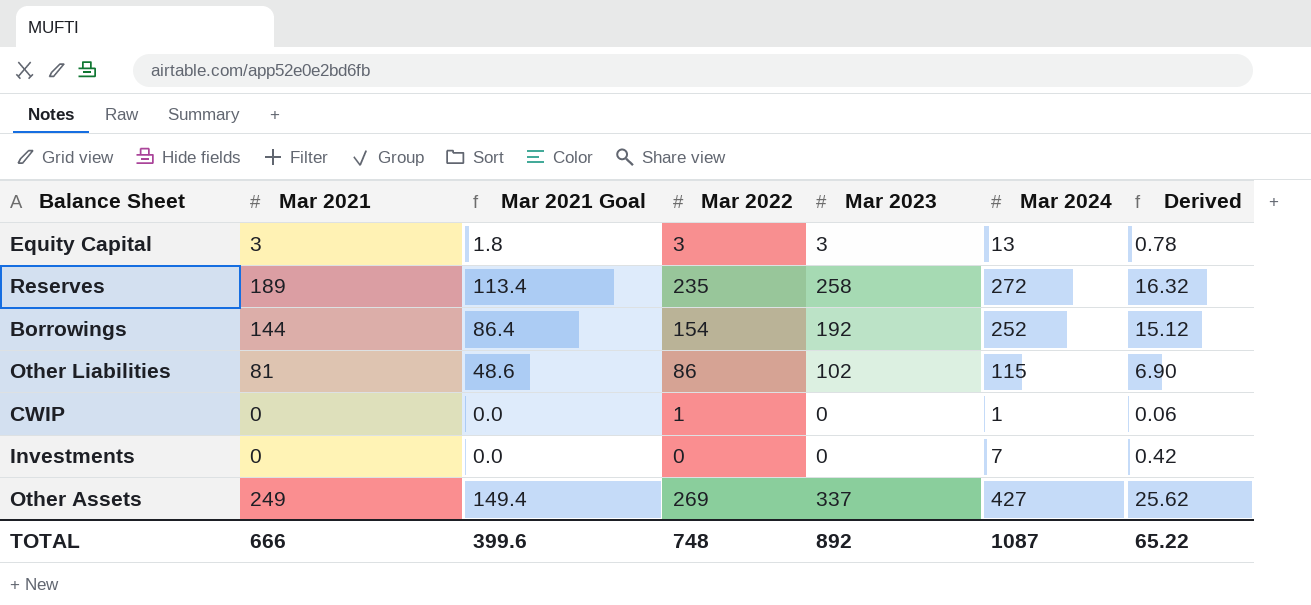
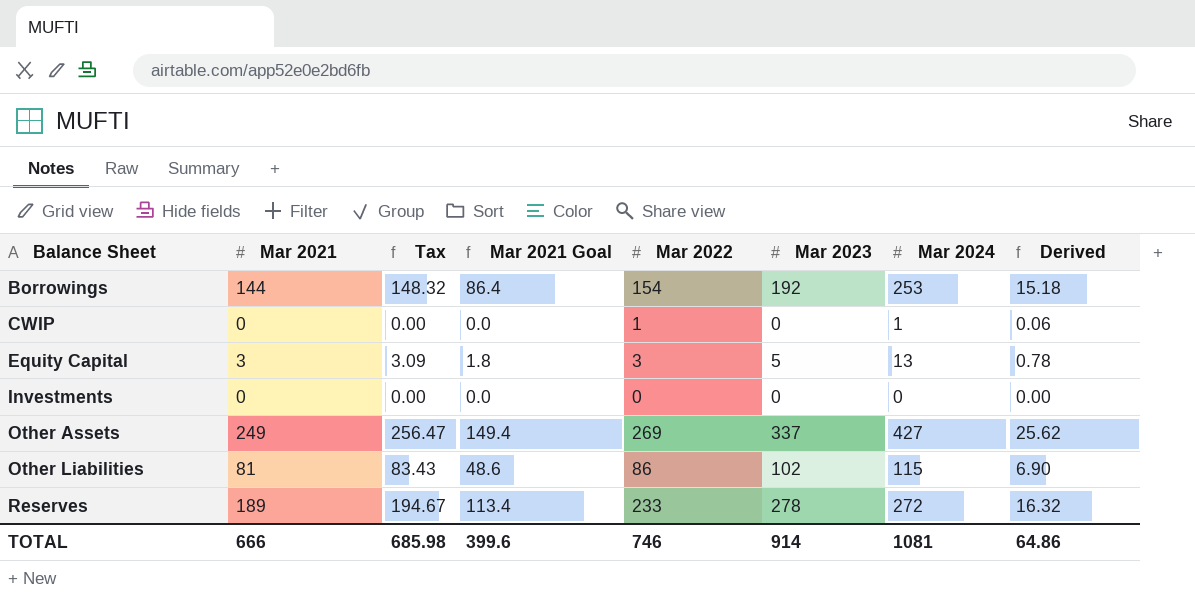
row order: none -> Balance Sheet ascending
column Tax | formula: none -> [Mar 2021] * 1.03
Borrowings | Mar 2024: 252 -> 253
Borrowings | Derived: 15.12 -> 15.18
Equity Capital | Mar 2023: 3 -> 5
Investments | Mar 2024: 7 -> 0
Investments | Derived: 0.42 -> 0.00
Reserves | Mar 2022: 235 -> 233
Reserves | Mar 2023: 258 -> 278
TOTAL | Mar 2022: 748 -> 746
TOTAL | Mar 2023: 892 -> 914
TOTAL | Mar 2024: 1087 -> 1081
TOTAL | Derived: 65.22 -> 64.86

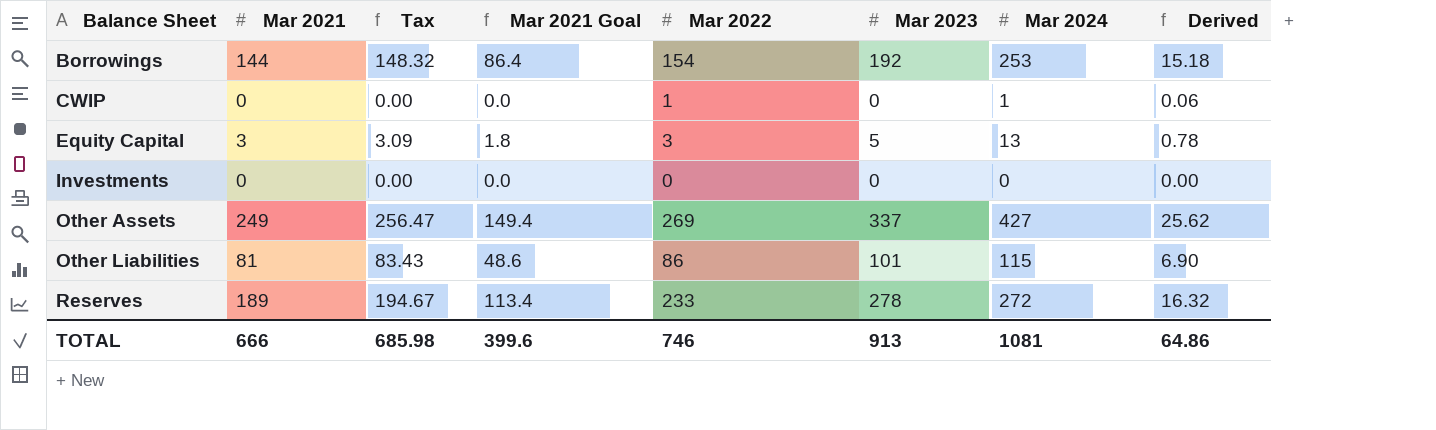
Other Liabilities | Mar 2023: 102 -> 101
TOTAL | Mar 2023: 914 -> 913

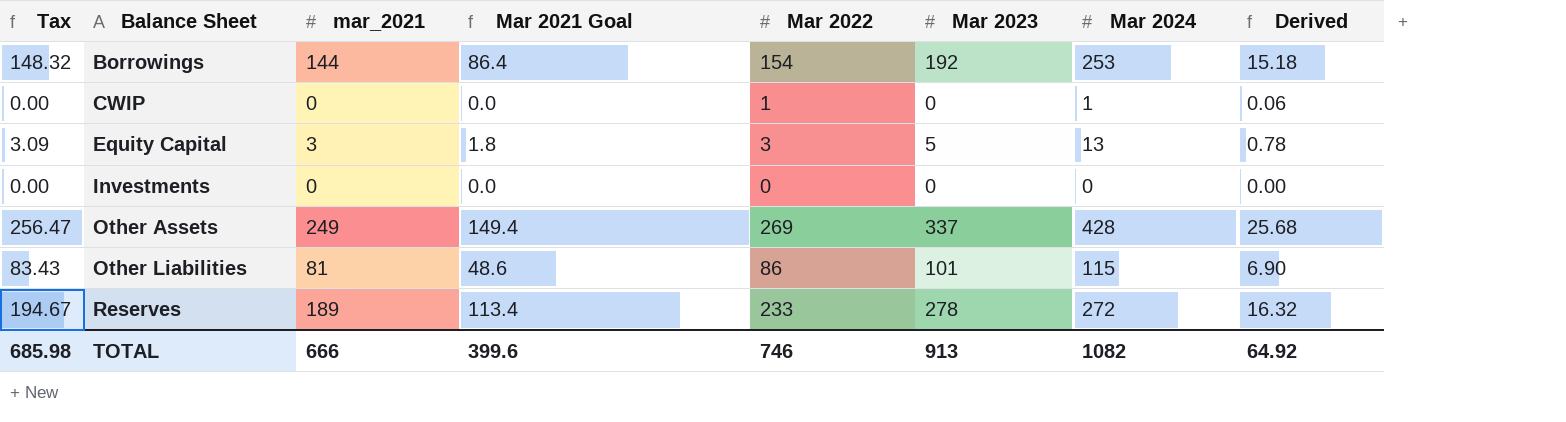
column Tax | position: 3 -> 1
column name: Mar 2021 -> mar_2021
Other Assets | Mar 2024: 427 -> 428
Other Assets | Derived: 25.62 -> 25.68
TOTAL | Mar 2024: 1081 -> 1082
TOTAL | Derived: 64.86 -> 64.92

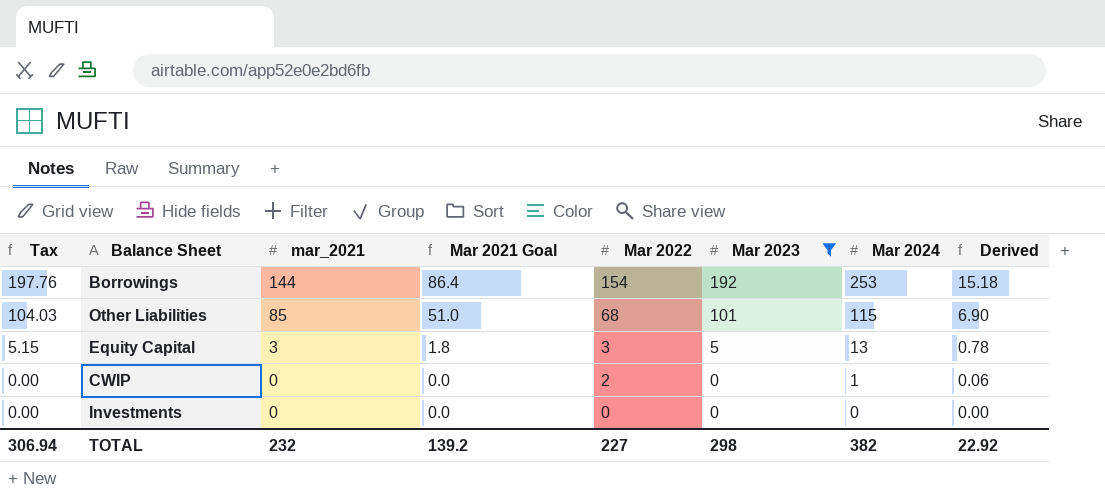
filter: none -> Mar 2023 <= 192
row order: Balance Sheet ascending -> Tax descending
column Tax | formula: [mar_2021] * 1.03 -> [Mar 2023] * 1.03
Other Liabilities | mar_2021: 81 -> 85
Other Liabilities | Mar 2021 Goal: 48.6 -> 51.0
Other Liabilities | Mar 2022: 86 -> 68
CWIP | Mar 2022: 1 -> 2
TOTAL | Tax: 685.98 -> 306.94
TOTAL | mar_2021: 666 -> 232
TOTAL | Mar 2021 Goal: 399.6 -> 139.2
TOTAL | Mar 2022: 746 -> 227
TOTAL | Mar 2023: 913 -> 298
TOTAL | Mar 2024: 1082 -> 382
TOTAL | Derived: 64.92 -> 22.92

